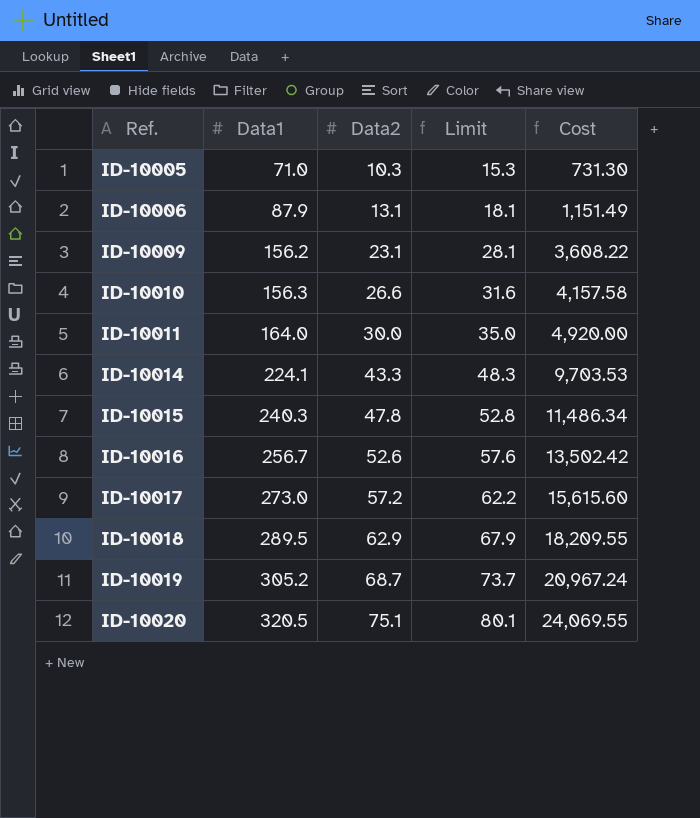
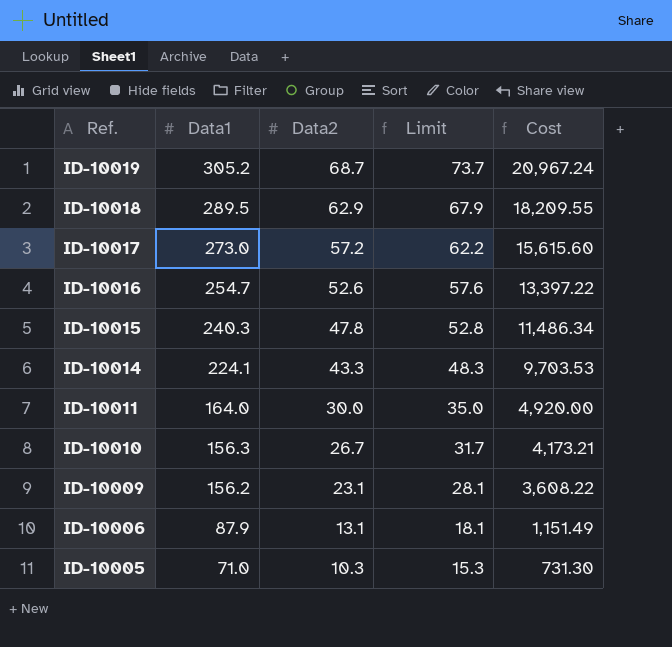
row order: Ref. ascending -> Ref. descending
row ID-10020: 320.5 | 75.1 | 80.1 | 24,069.55 -> none
ID-10016 | Data1: 256.7 -> 254.7
ID-10016 | Cost: 13,502.42 -> 13,397.22
ID-10010 | Data2: 26.6 -> 26.7
ID-10010 | Limit: 31.6 -> 31.7
ID-10010 | Cost: 4,157.58 -> 4,173.21

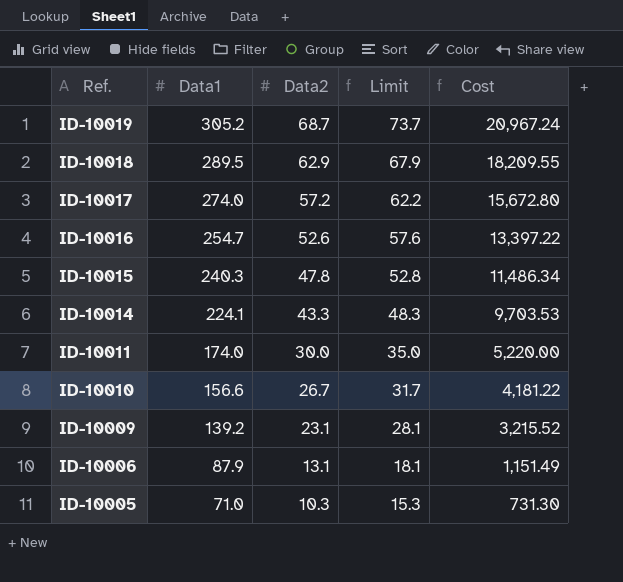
ID-10017 | Data1: 273.0 -> 274.0
ID-10017 | Cost: 15,615.60 -> 15,672.80
ID-10011 | Data1: 164.0 -> 174.0
ID-10011 | Cost: 4,920.00 -> 5,220.00
ID-10010 | Data1: 156.3 -> 156.6
ID-10010 | Cost: 4,173.21 -> 4,181.22
ID-10009 | Data1: 156.2 -> 139.2
ID-10009 | Cost: 3,608.22 -> 3,215.52

